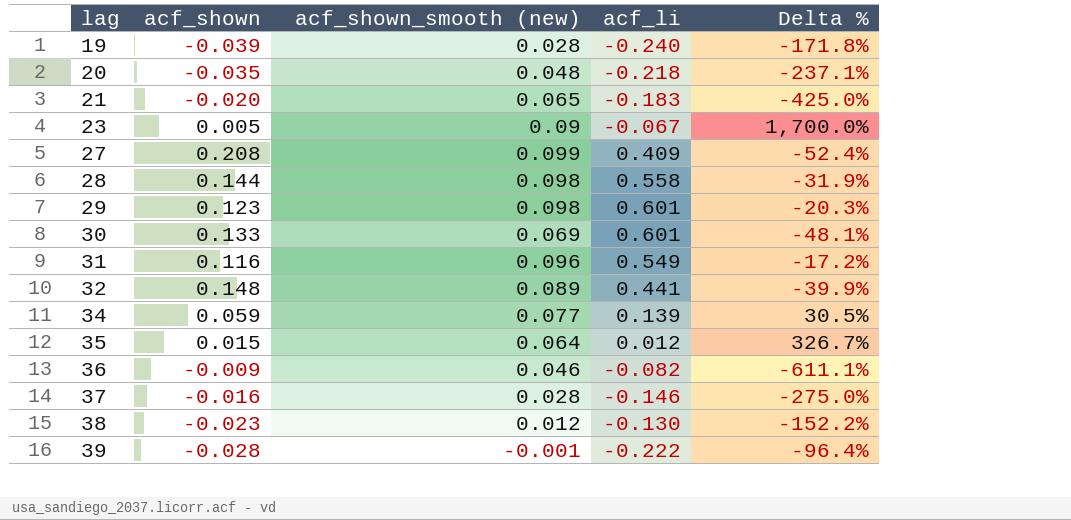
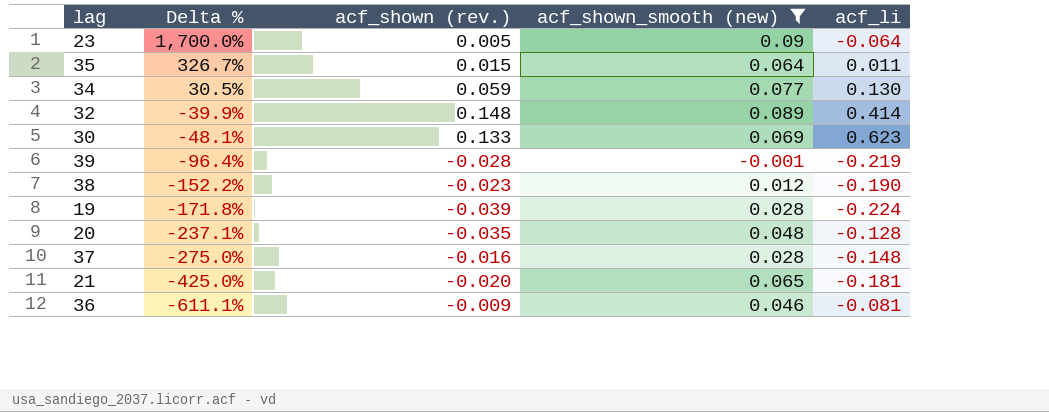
filter: none -> acf_shown_smooth (new) <= 0.09
row order: lag ascending -> Delta % descending
column Delta % | position: 5 -> 2
column name: acf_shown -> acf_shown (rev.)
23 | acf_li: -0.067 -> -0.064
35 | acf_li: 0.012 -> 0.011
34 | acf_li: 0.139 -> 0.130
32 | acf_li: 0.441 -> 0.414
30 | acf_li: 0.601 -> 0.623
39 | acf_li: -0.222 -> -0.219
38 | acf_li: -0.130 -> -0.190
19 | acf_li: -0.240 -> -0.224
20 | acf_li: -0.218 -> -0.128
37 | acf_li: -0.146 -> -0.148
21 | acf_li: -0.183 -> -0.181
36 | acf_li: -0.082 -> -0.081

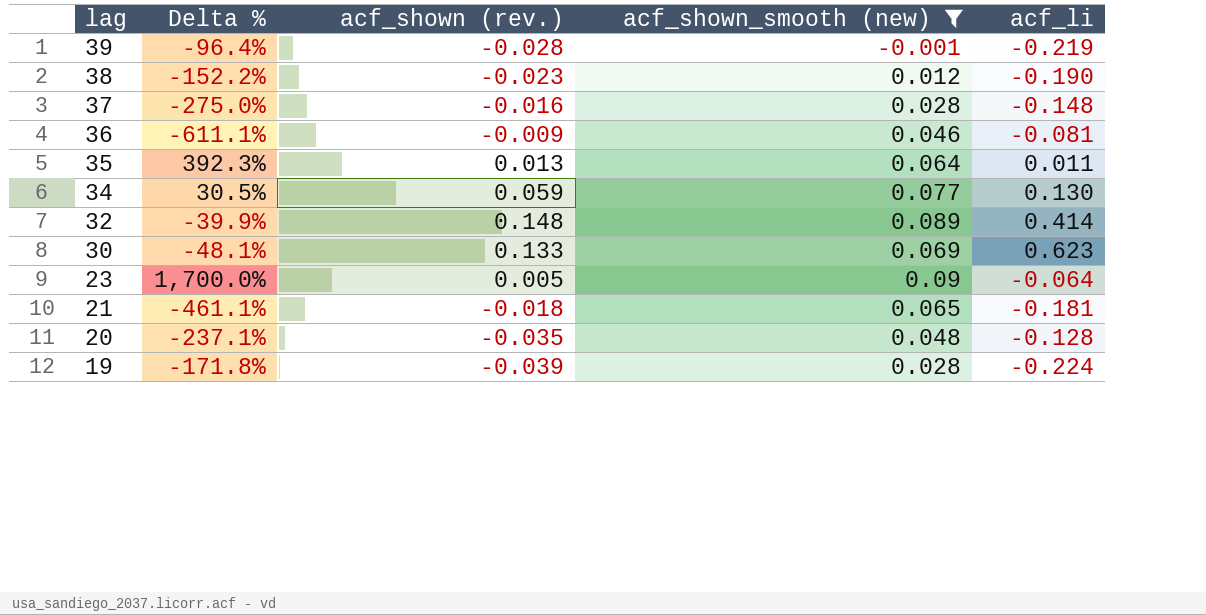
row order: Delta % descending -> lag descending
35 | Delta %: 326.7% -> 392.3%
35 | acf_shown (rev.): 0.015 -> 0.013
21 | Delta %: -425.0% -> -461.1%
21 | acf_shown (rev.): -0.020 -> -0.018

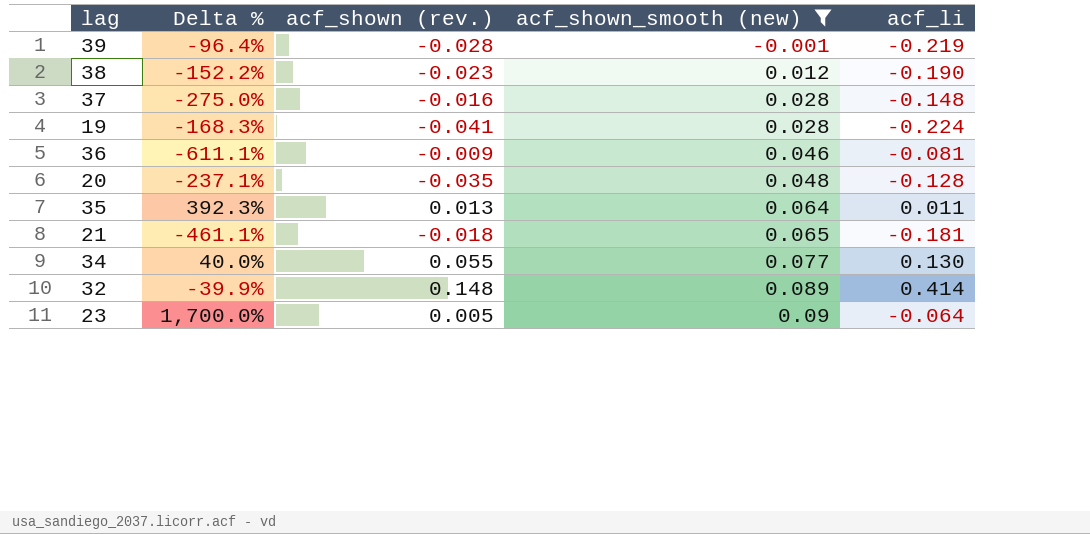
row order: lag descending -> acf_shown_smooth (new) ascending
row 30: -48.1% | 0.133 | 0.069 | 0.623 -> none
19 | Delta %: -171.8% -> -168.3%
19 | acf_shown (rev.): -0.039 -> -0.041
34 | Delta %: 30.5% -> 40.0%
34 | acf_shown (rev.): 0.059 -> 0.055

